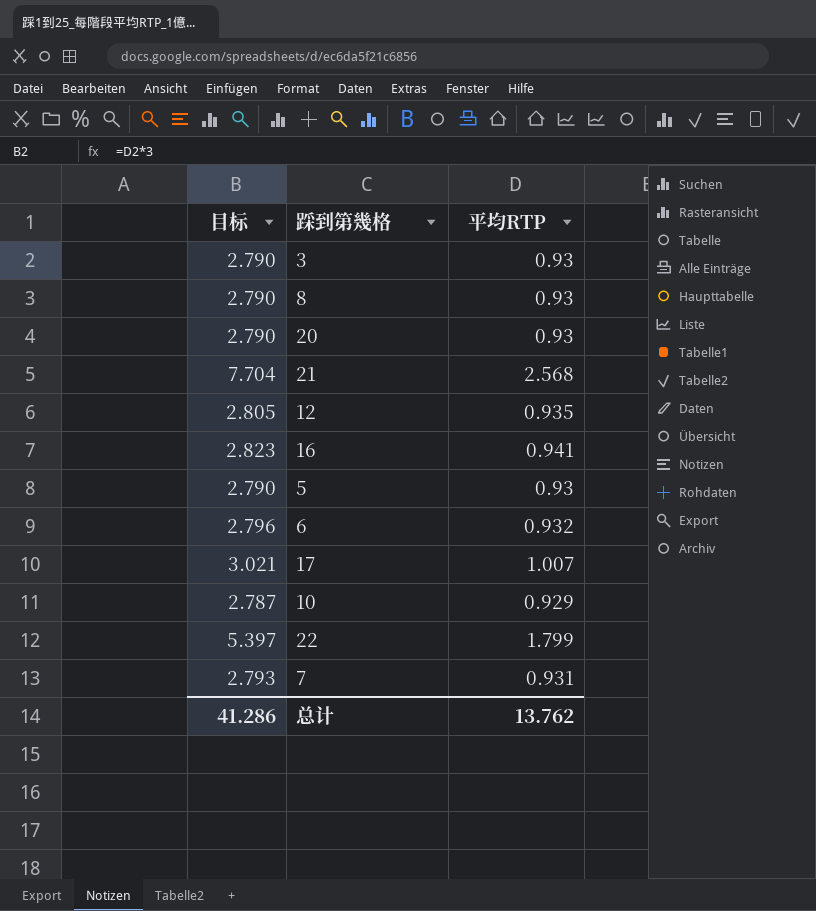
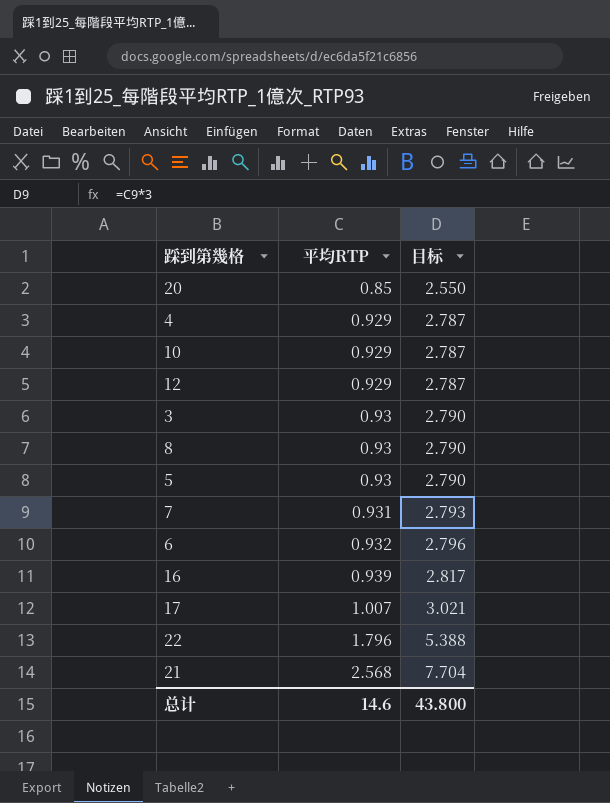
row order: none -> 平均RTP ascending
column 目标 | position: 1 -> 3
20 | 平均RTP: 0.93 -> 0.85
20 | 目标: 2.790 -> 2.550
row 4: none -> 0.929 | 2.787
12 | 平均RTP: 0.935 -> 0.929
12 | 目标: 2.805 -> 2.787
16 | 平均RTP: 0.941 -> 0.939
16 | 目标: 2.823 -> 2.817
22 | 平均RTP: 1.799 -> 1.796
22 | 目标: 5.397 -> 5.388
总计 | 平均RTP: 13.762 -> 14.6
总计 | 目标: 41.286 -> 43.800

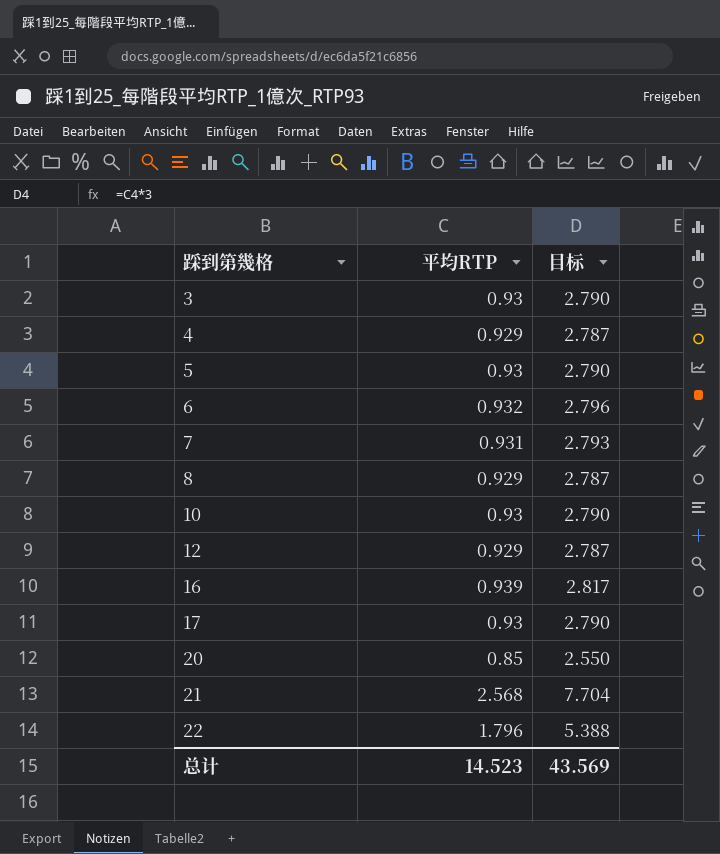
row order: 平均RTP ascending -> 踩到第幾格 ascending
8 | 平均RTP: 0.93 -> 0.929
8 | 目标: 2.790 -> 2.787
10 | 平均RTP: 0.929 -> 0.93
10 | 目标: 2.787 -> 2.790
17 | 平均RTP: 1.007 -> 0.93
17 | 目标: 3.021 -> 2.790
总计 | 平均RTP: 14.6 -> 14.523
总计 | 目标: 43.800 -> 43.569

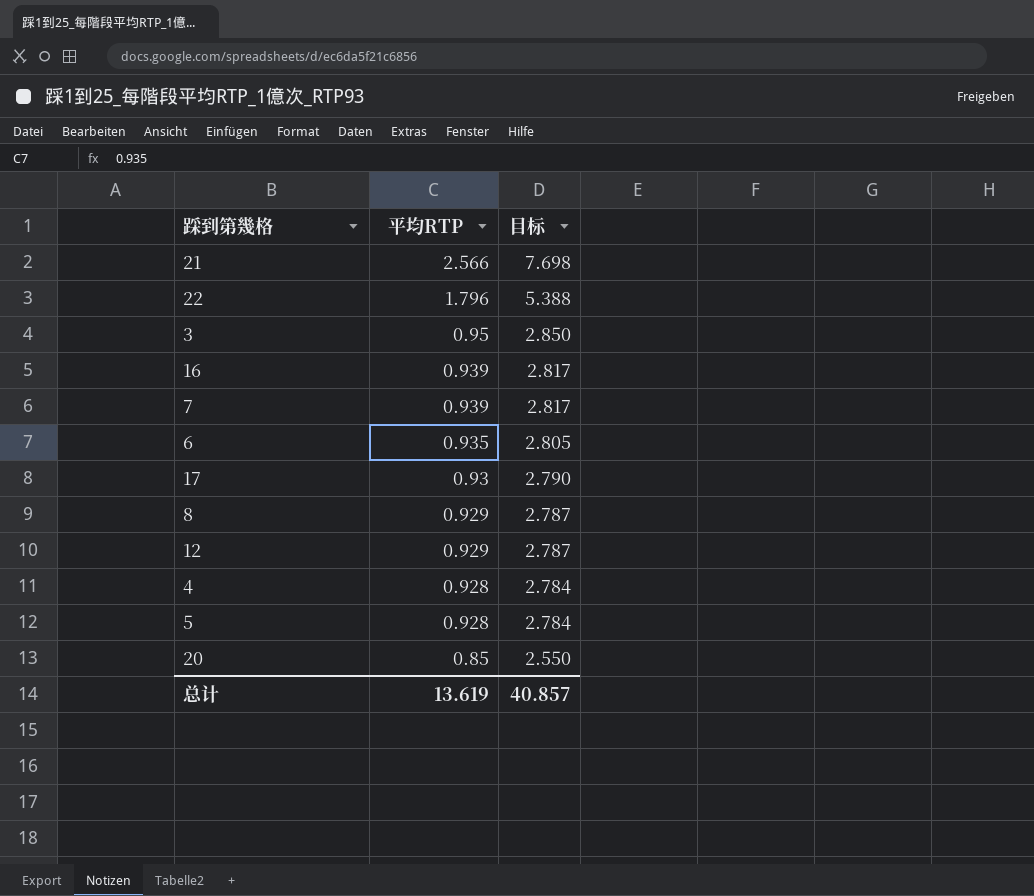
row order: 踩到第幾格 ascending -> 平均RTP descending
row 10: 0.93 | 2.790 -> none
21 | 平均RTP: 2.568 -> 2.566
21 | 目标: 7.704 -> 7.698
3 | 平均RTP: 0.93 -> 0.95
3 | 目标: 2.790 -> 2.850
7 | 平均RTP: 0.931 -> 0.939
7 | 目标: 2.793 -> 2.817
6 | 平均RTP: 0.932 -> 0.935
6 | 目标: 2.796 -> 2.805
4 | 平均RTP: 0.929 -> 0.928
4 | 目标: 2.787 -> 2.784
5 | 平均RTP: 0.93 -> 0.928
5 | 目标: 2.790 -> 2.784
总计 | 平均RTP: 14.523 -> 13.619
总计 | 目标: 43.569 -> 40.857

